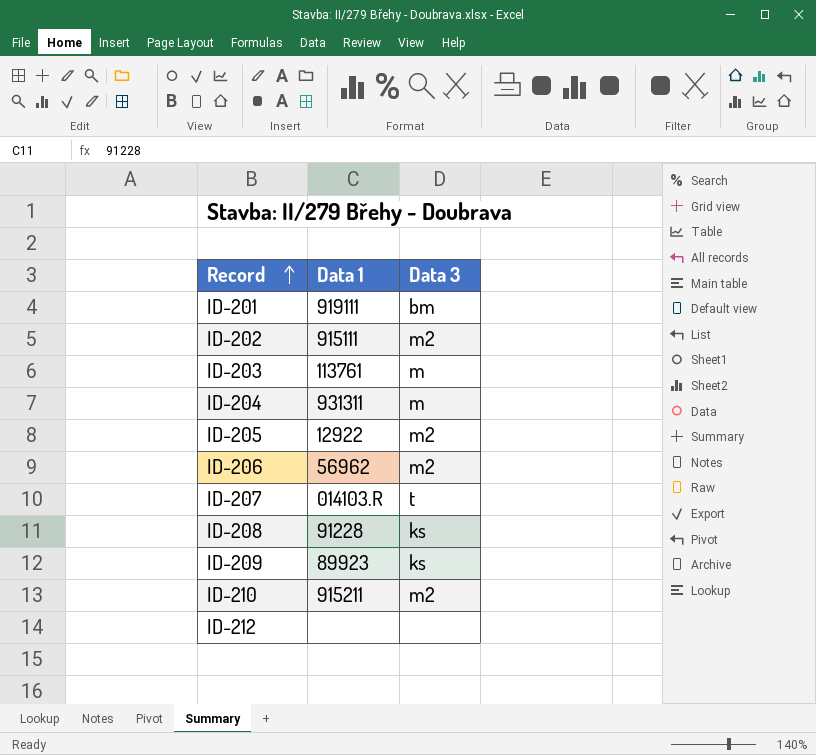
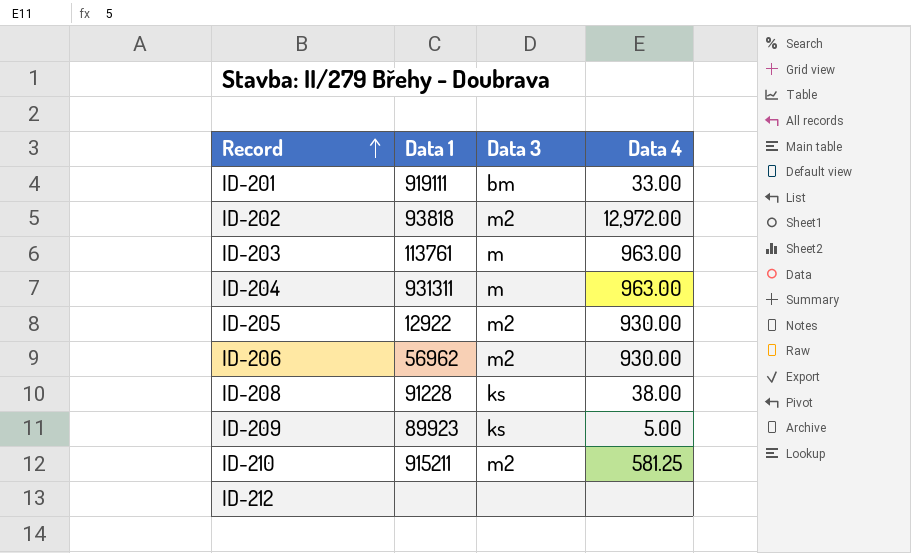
column Data 4 | position: none -> 4
row ID-207: 014103.R | t -> none
ID-202 | Data 1: 915111 -> 93818

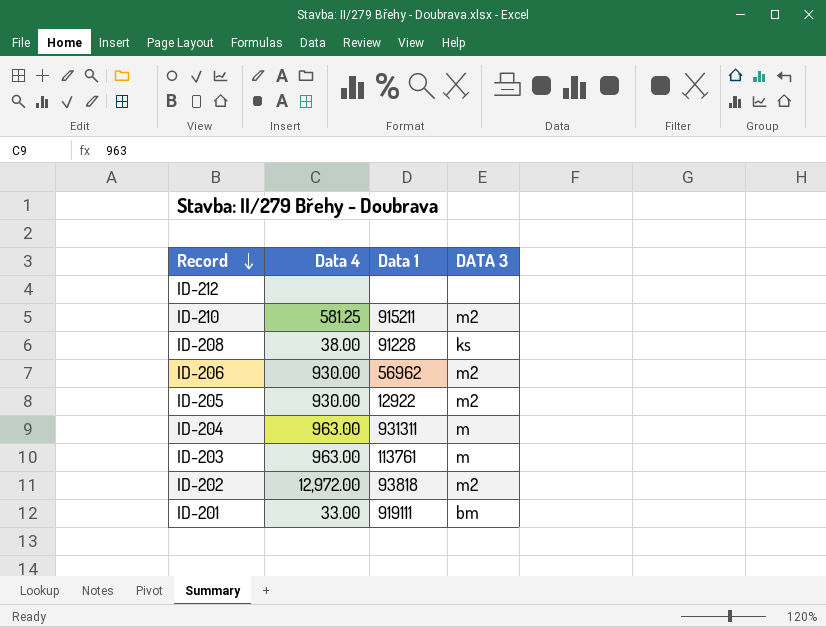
row order: Record ascending -> Record descending
column Data 4 | position: 4 -> 2
column name: Data 3 -> DATA 3
row ID-209: 89923 | ks | 5.00 -> none

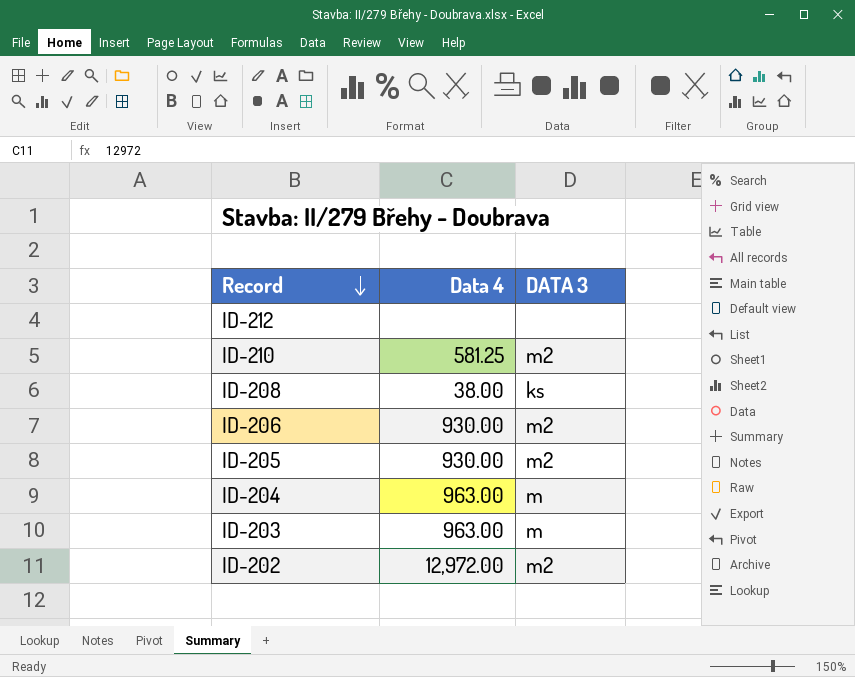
column Data 1 | position: 3 -> none
row ID-201: 33.00 | 919111 | bm -> none

